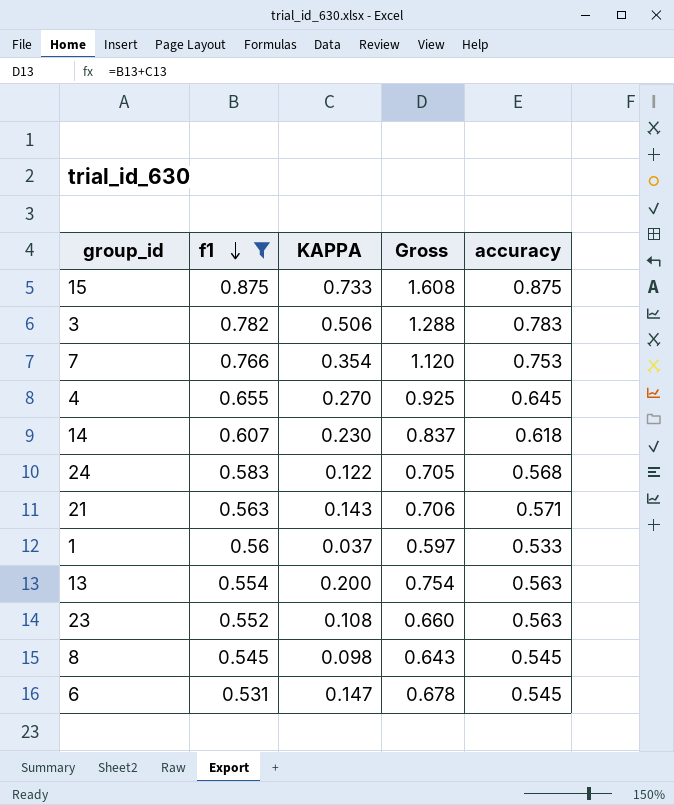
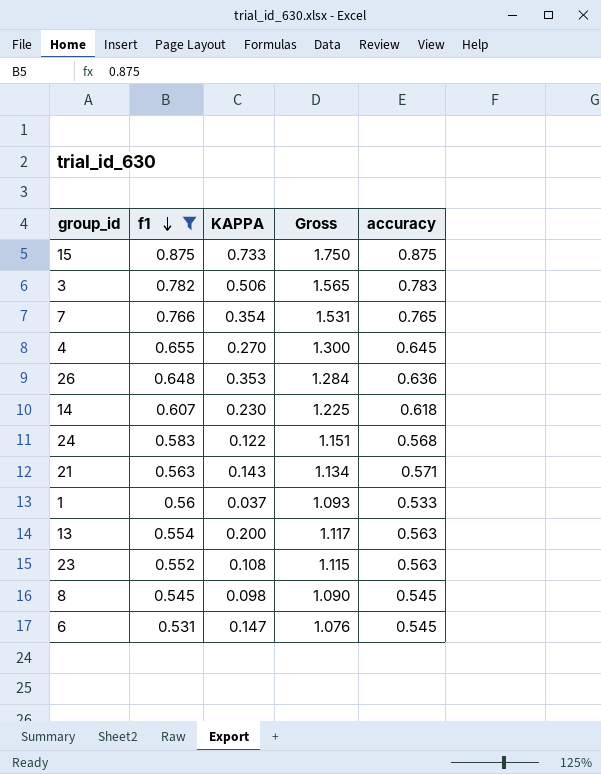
column Gross | formula: [f1] + [KAPPA] -> [f1] + [accuracy]
7 | accuracy: 0.753 -> 0.765
row 26: none -> 0.648 | 0.353 | 1.284 | 0.636

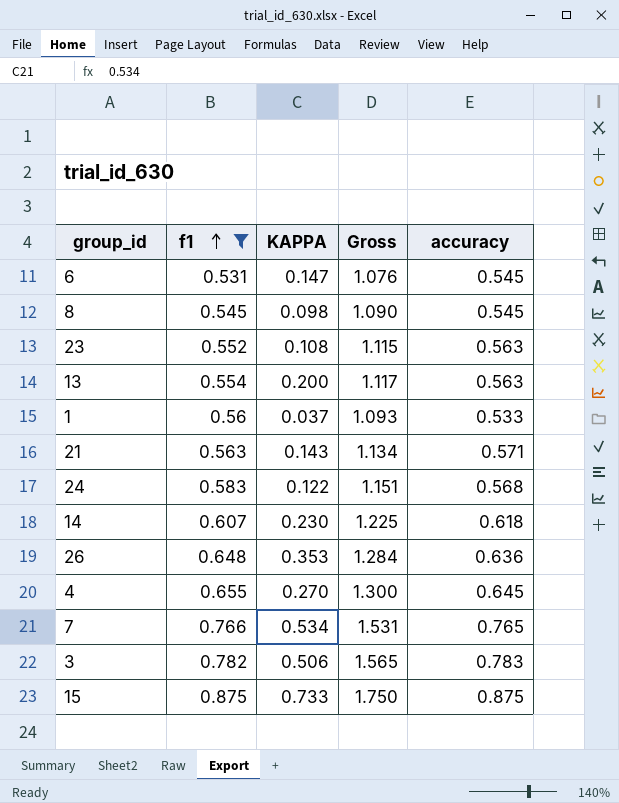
row order: f1 descending -> f1 ascending
7 | KAPPA: 0.354 -> 0.534

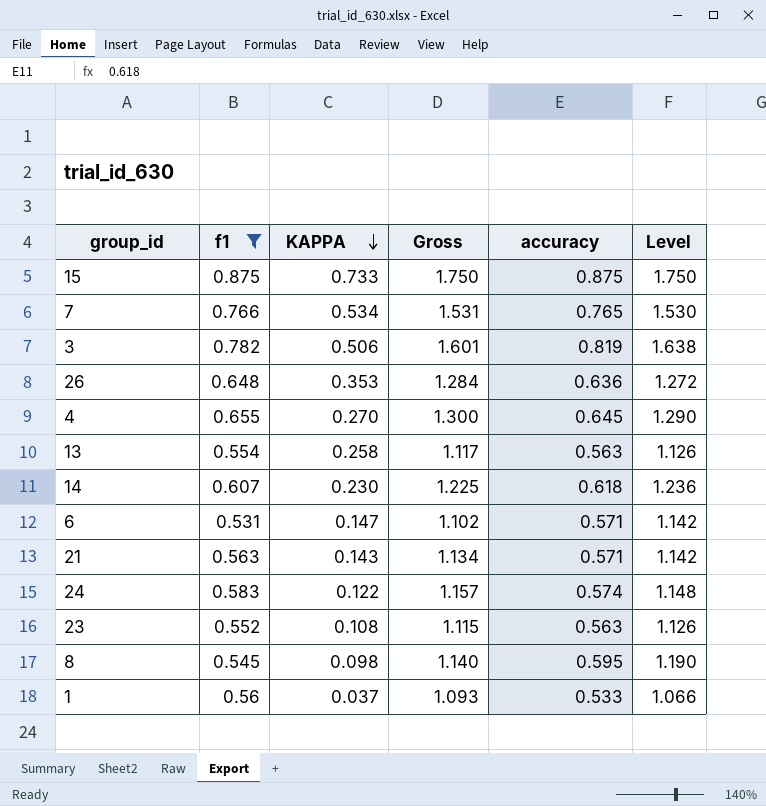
row order: f1 ascending -> KAPPA descending
column Level | formula: none -> [accuracy] * 2
3 | Gross: 1.565 -> 1.601
3 | accuracy: 0.783 -> 0.819
13 | KAPPA: 0.200 -> 0.258
6 | Gross: 1.076 -> 1.102
6 | accuracy: 0.545 -> 0.571
24 | Gross: 1.151 -> 1.157
24 | accuracy: 0.568 -> 0.574
8 | Gross: 1.090 -> 1.140
8 | accuracy: 0.545 -> 0.595

